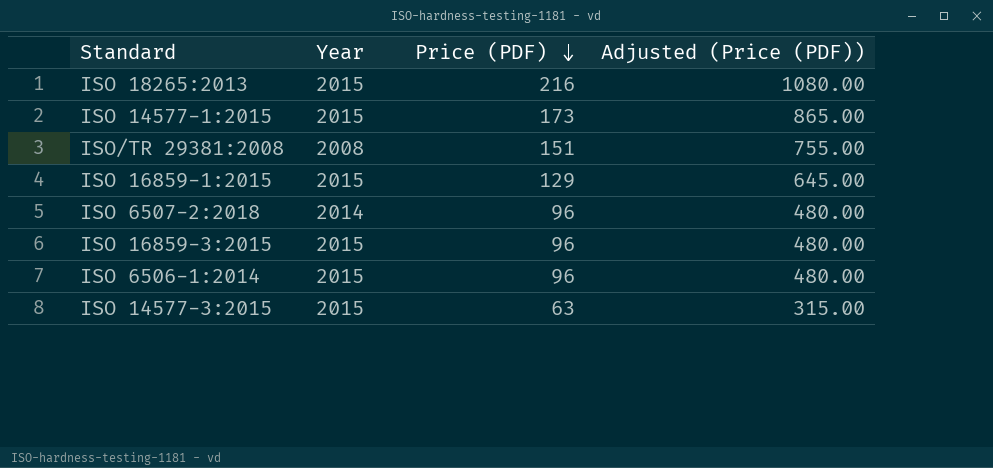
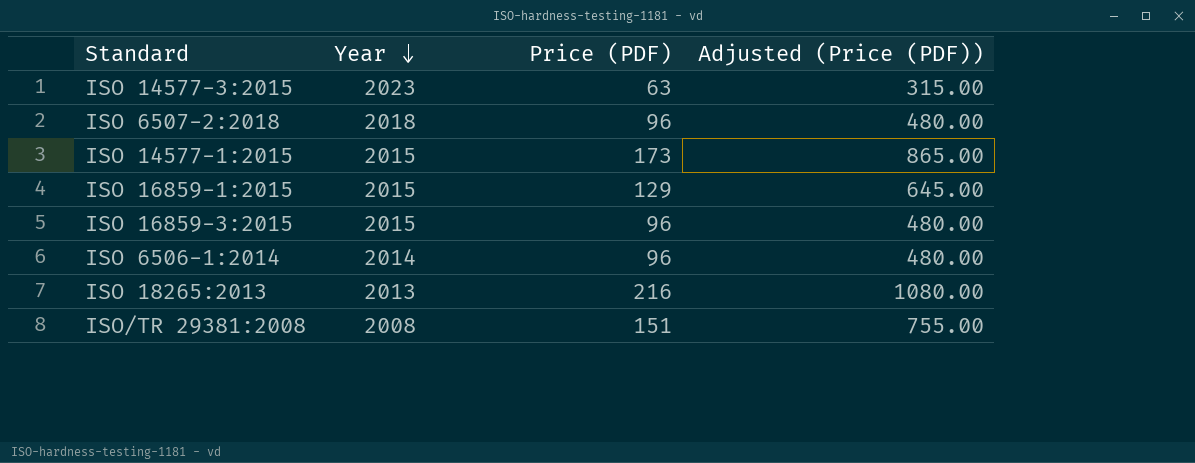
row order: Price (PDF) descending -> Year descending
ISO 14577-3:2015 | Year: 2015 -> 2023
ISO 6507-2:2018 | Year: 2014 -> 2018
ISO 6506-1:2014 | Year: 2015 -> 2014
ISO 18265:2013 | Year: 2015 -> 2013

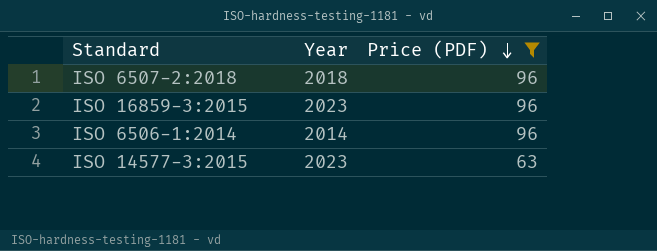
filter: none -> Price (PDF) <= 96
row order: Year descending -> Price (PDF) descending
column Adjusted (Price (PDF)) | formula: [Price (PDF)] * 5 -> none
ISO 16859-3:2015 | Year: 2015 -> 2023

